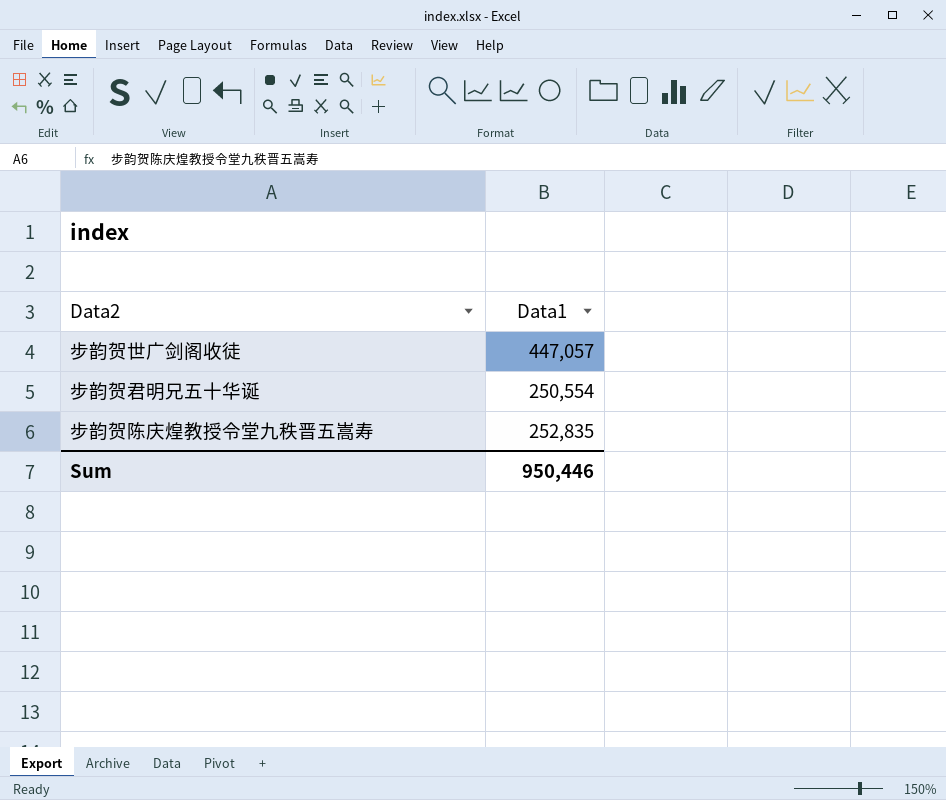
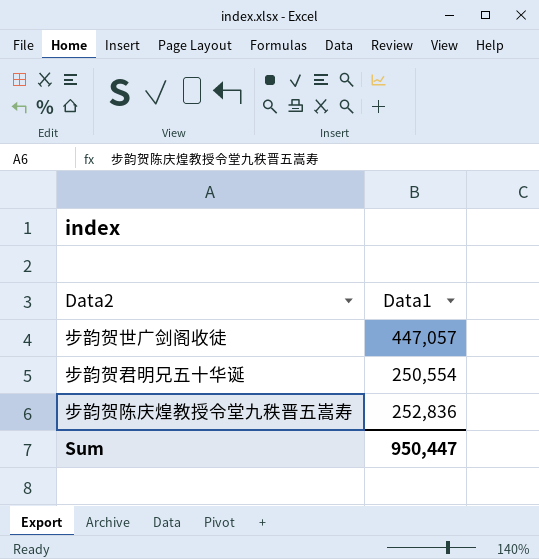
步韵贺陈庆煌教授令堂九秩晋五嵩寿 | Data1: 252,835 -> 252,836
Sum | Data1: 950,446 -> 950,447

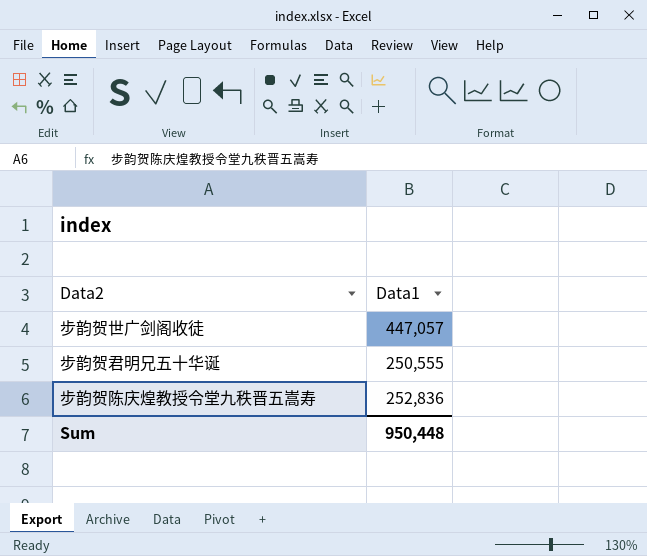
步韵贺君明兄五十华诞 | Data1: 250,554 -> 250,555
Sum | Data1: 950,447 -> 950,448

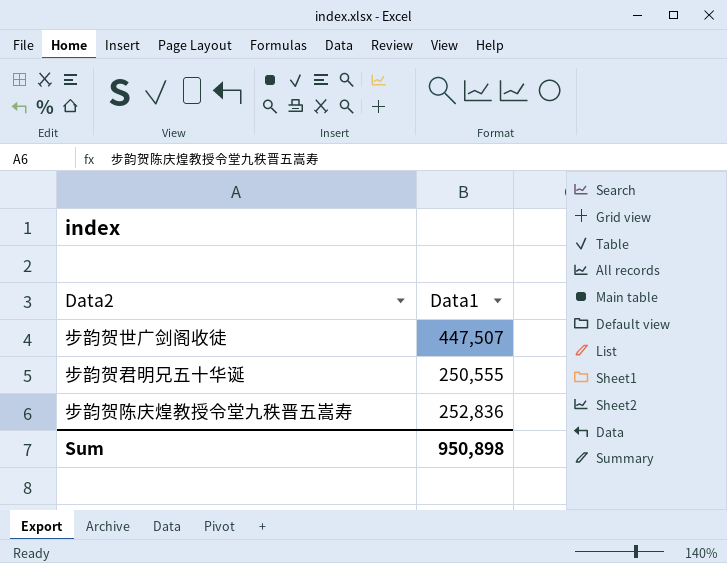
步韵贺世广剑阁收徒 | Data1: 447,057 -> 447,507
Sum | Data1: 950,448 -> 950,898

